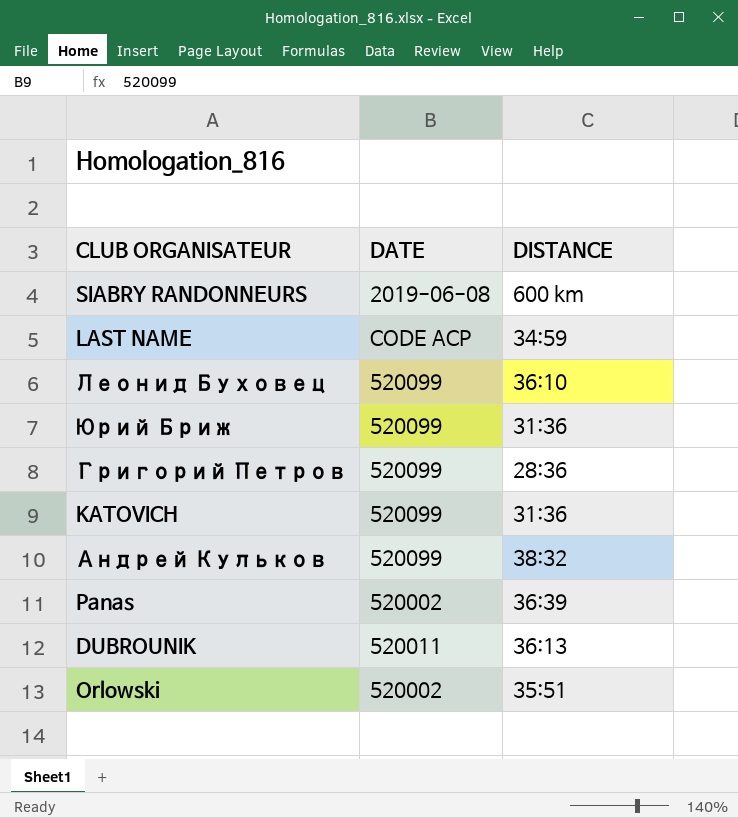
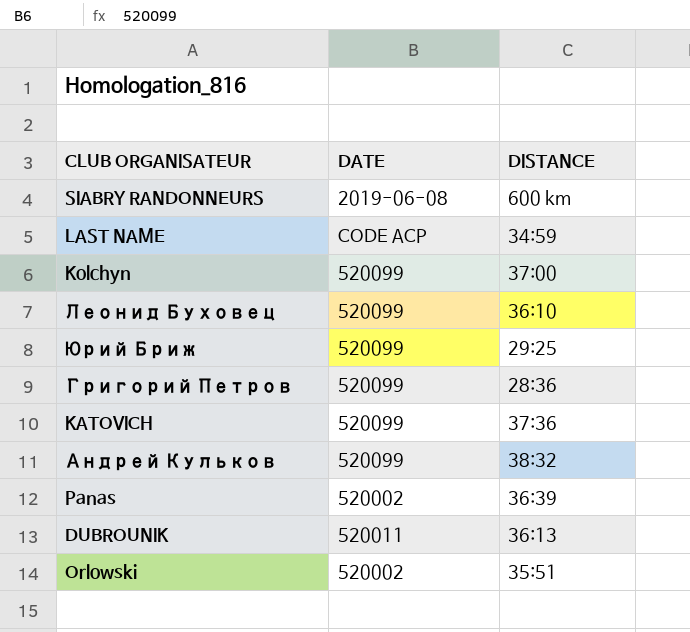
row Kolchyn: none -> 520099 | 37:00
Юрий Бриж | DISTANCE: 31:36 -> 29:25
KATOVICH | DISTANCE: 31:36 -> 37:36

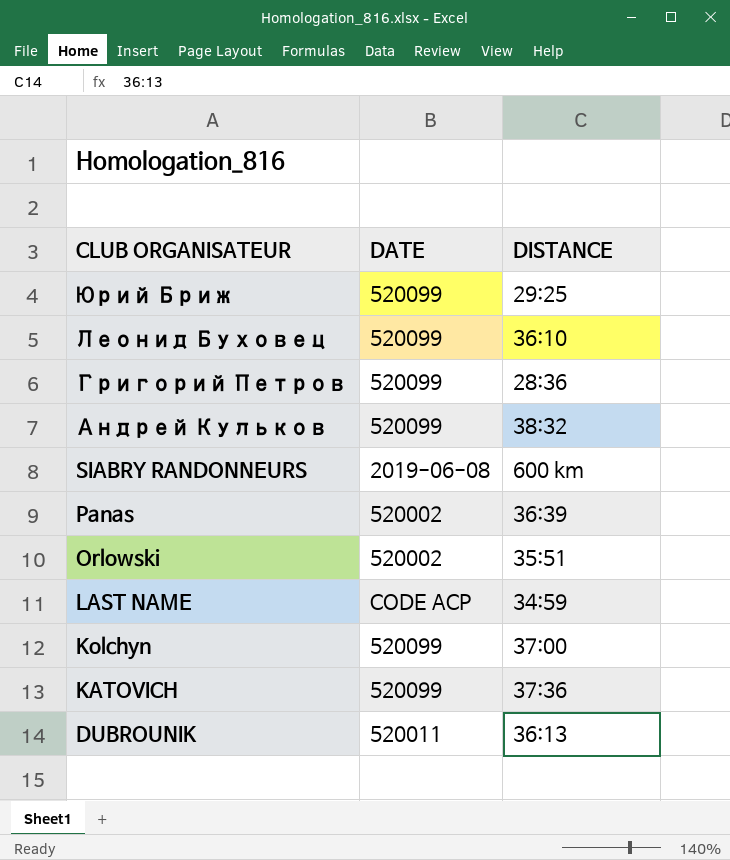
row order: none -> CLUB ORGANISATEUR descending

